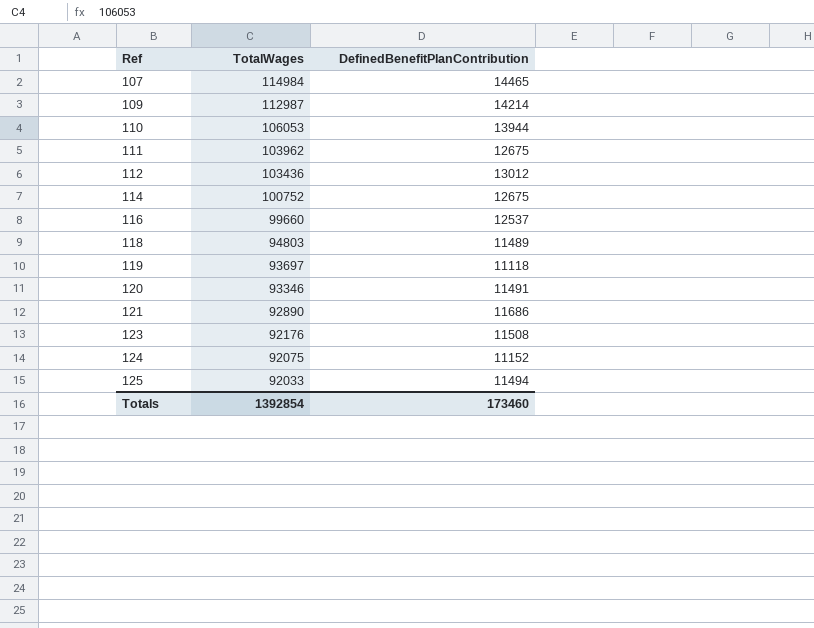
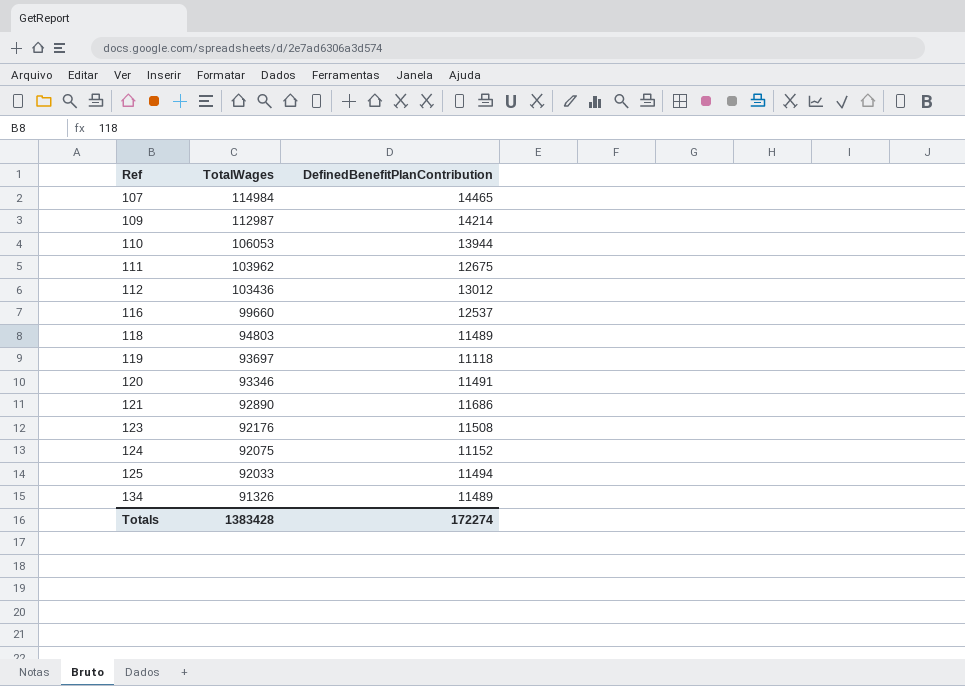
row 114: 100752 | 12675 -> none
row 134: none -> 91326 | 11489
Totals | TotalWages: 1392854 -> 1383428
Totals | DefinedBenefitPlanContribution: 173460 -> 172274

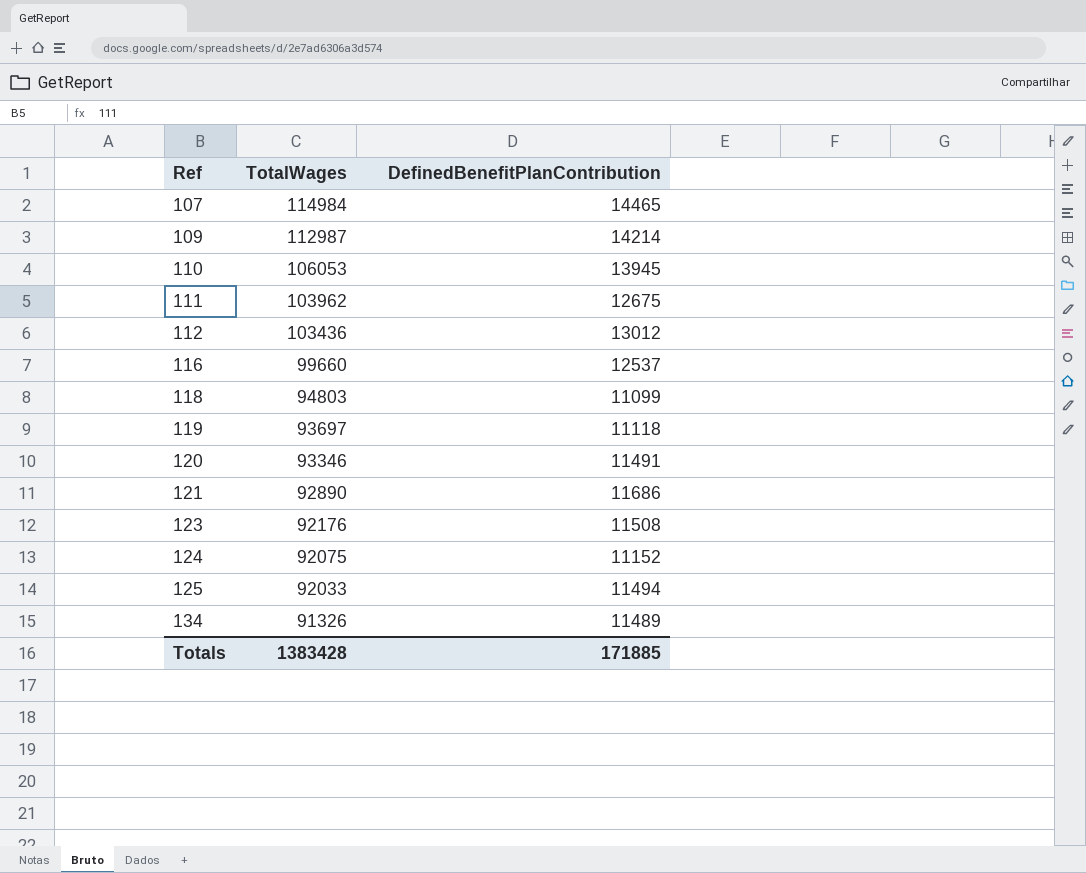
110 | DefinedBenefitPlanContribution: 13944 -> 13945
118 | DefinedBenefitPlanContribution: 11489 -> 11099
Totals | DefinedBenefitPlanContribution: 172274 -> 171885

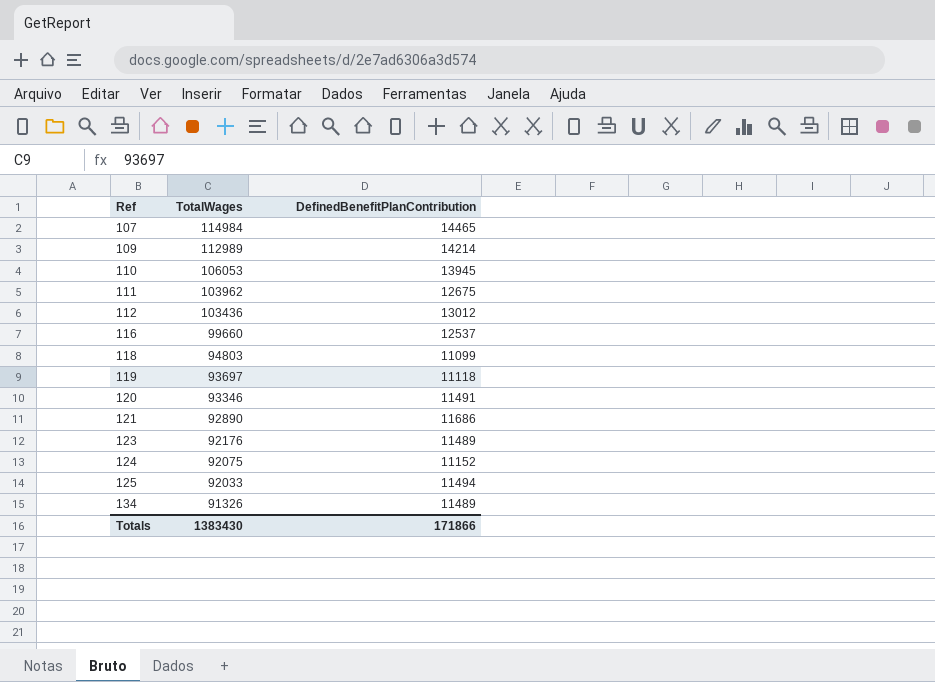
109 | TotalWages: 112987 -> 112989
123 | DefinedBenefitPlanContribution: 11508 -> 11489
Totals | TotalWages: 1383428 -> 1383430
Totals | DefinedBenefitPlanContribution: 171885 -> 171866

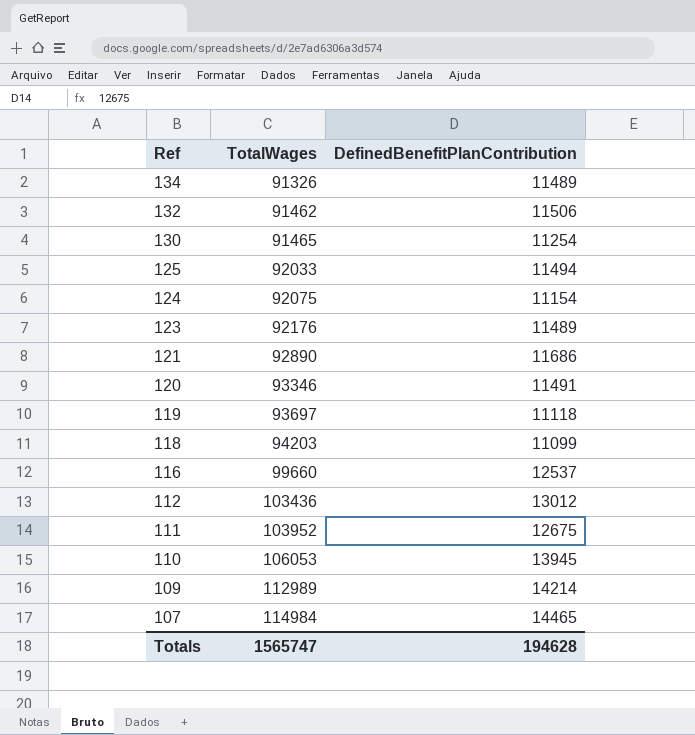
row order: Ref ascending -> Ref descending
row 132: none -> 91462 | 11506
row 130: none -> 91465 | 11254
124 | DefinedBenefitPlanContribution: 11152 -> 11154
118 | TotalWages: 94803 -> 94203
111 | TotalWages: 103962 -> 103952
Totals | TotalWages: 1383430 -> 1565747
Totals | DefinedBenefitPlanContribution: 171866 -> 194628

